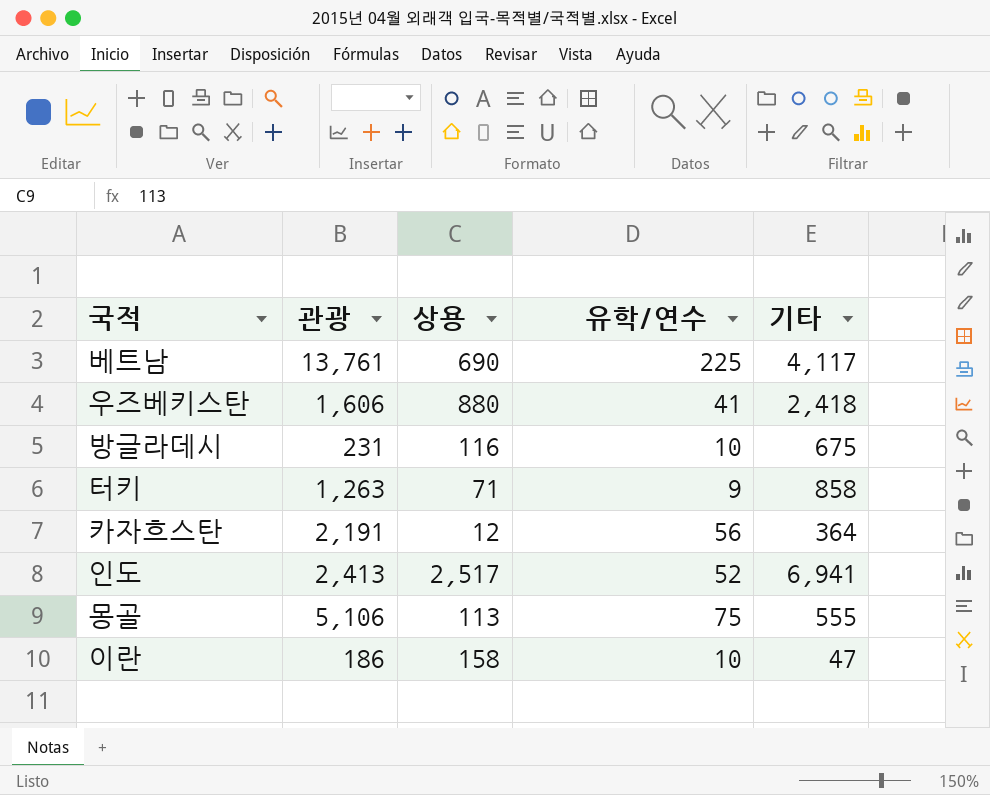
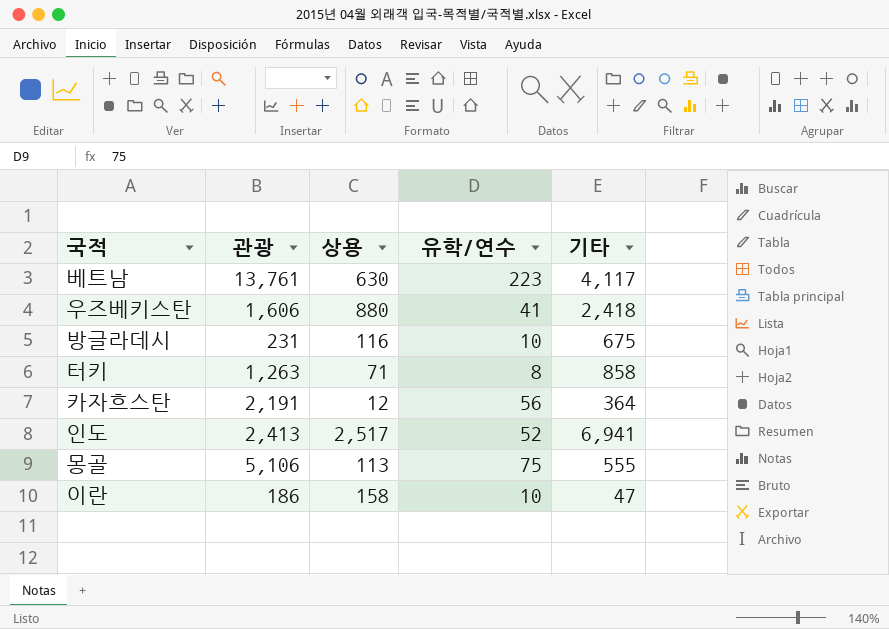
베트남 | 상용: 690 -> 630
베트남 | 유학/연수: 225 -> 223
터키 | 유학/연수: 9 -> 8

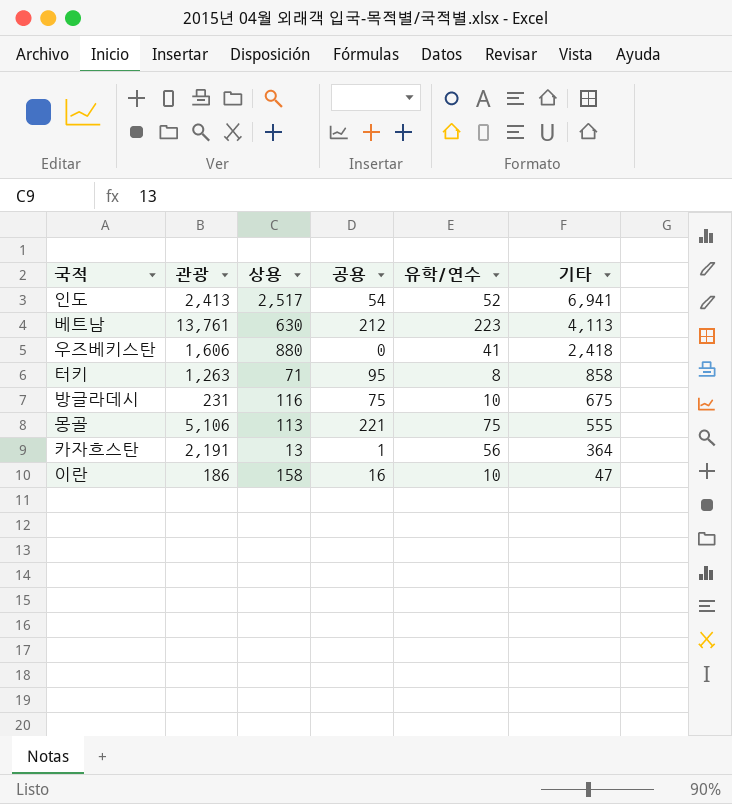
row order: none -> 기타 descending
column 공용 | position: none -> 4
베트남 | 기타: 4,117 -> 4,113
카자흐스탄 | 상용: 12 -> 13

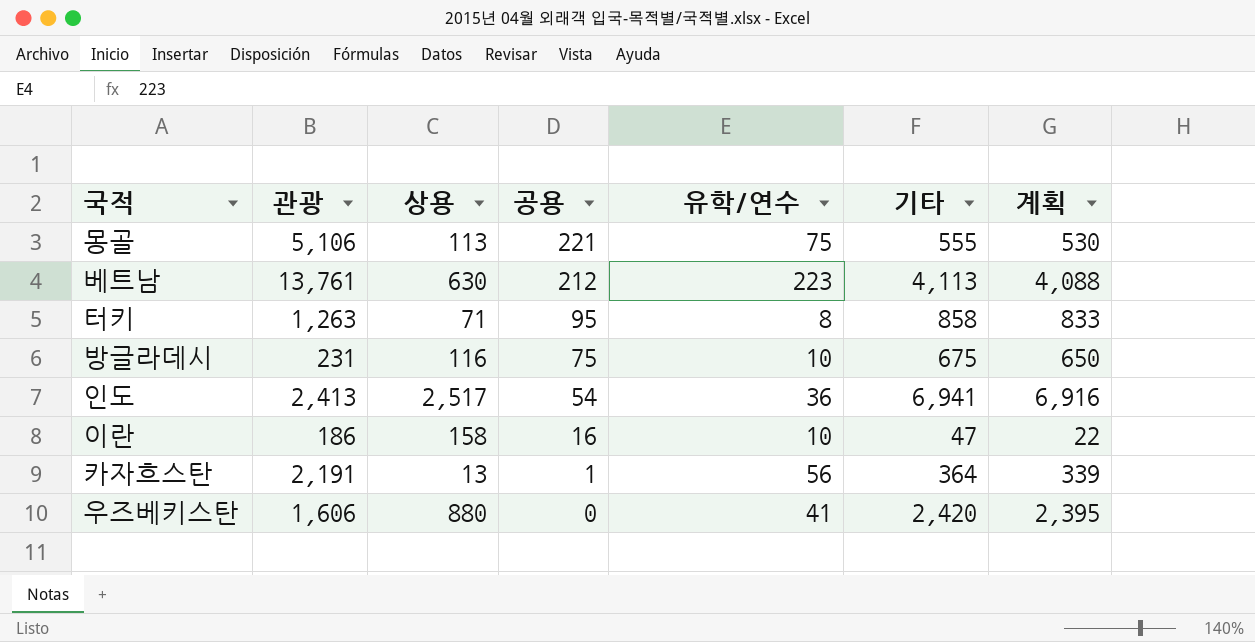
row order: 기타 descending -> 공용 descending
column 계획 | formula: none -> [기타] - 25
인도 | 유학/연수: 52 -> 36
우즈베키스탄 | 기타: 2,418 -> 2,420

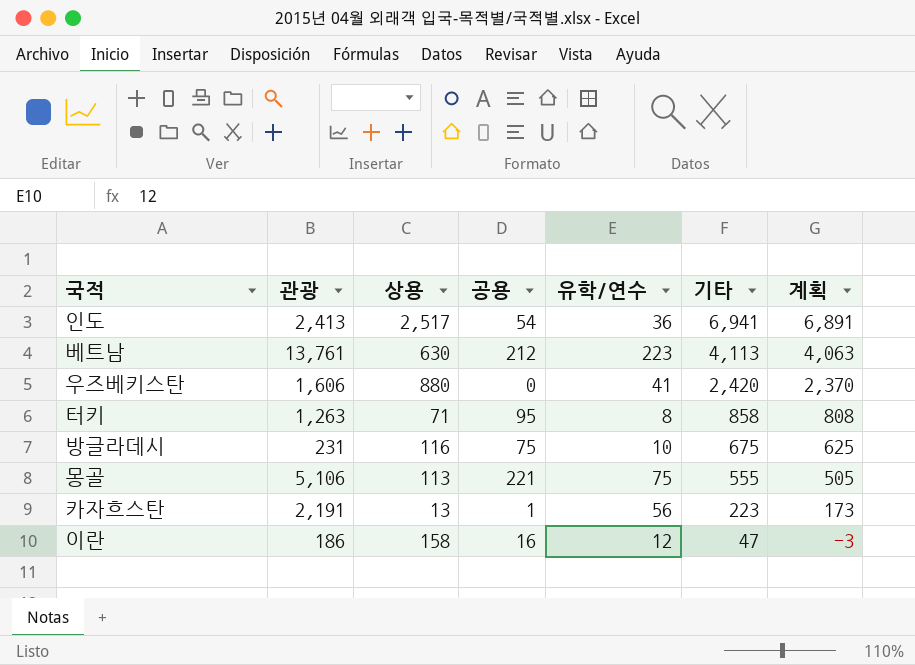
row order: 공용 descending -> 기타 descending
column 계획 | formula: [기타] - 25 -> [기타] - 50
카자흐스탄 | 기타: 364 -> 223
이란 | 유학/연수: 10 -> 12

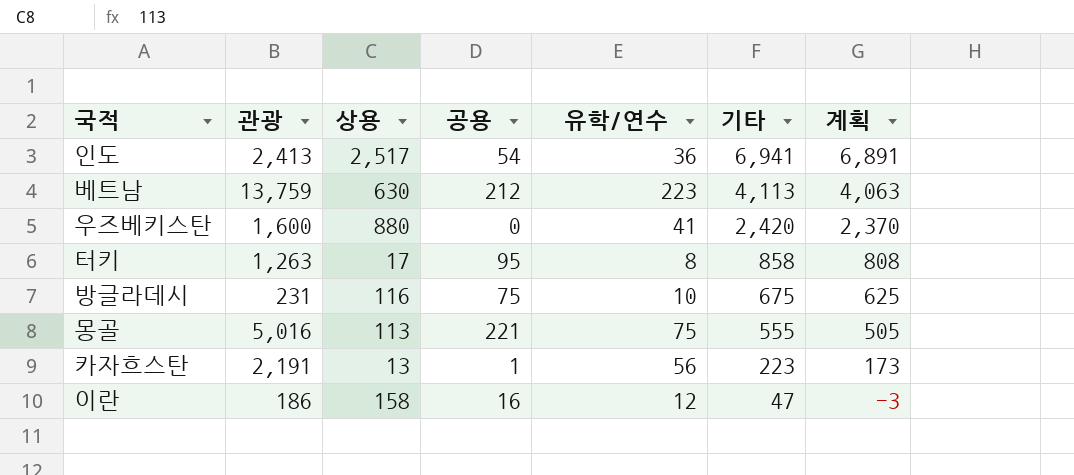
베트남 | 관광: 13,761 -> 13,759
우즈베키스탄 | 관광: 1,606 -> 1,600
터키 | 상용: 71 -> 17
몽골 | 관광: 5,106 -> 5,016

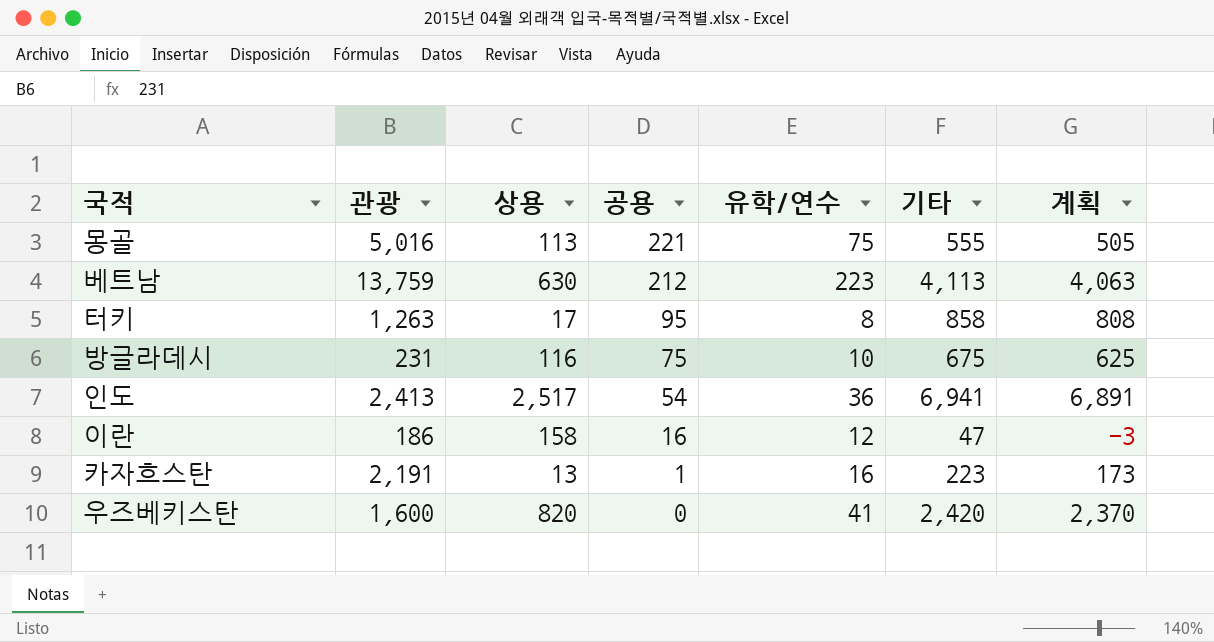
row order: 기타 descending -> 공용 descending
카자흐스탄 | 유학/연수: 56 -> 16
우즈베키스탄 | 상용: 880 -> 820

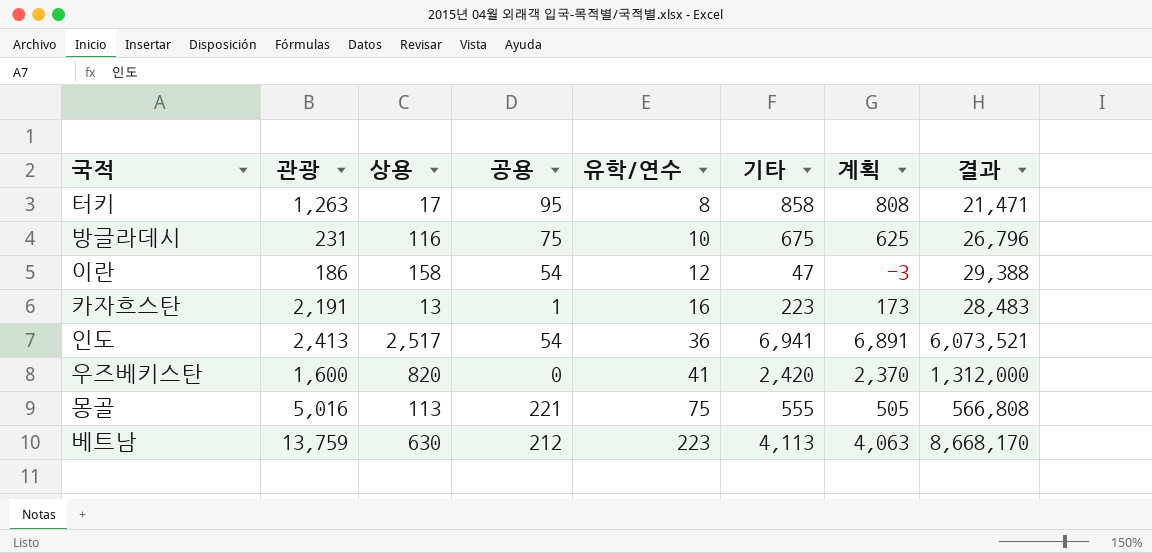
row order: 공용 descending -> 유학/연수 ascending
column 결과 | formula: none -> [관광] * [상용]
이란 | 공용: 16 -> 54

